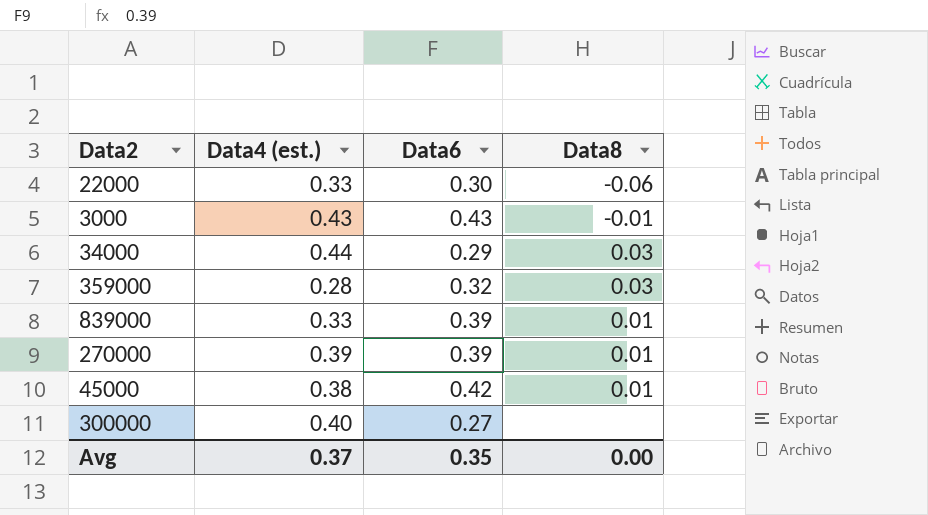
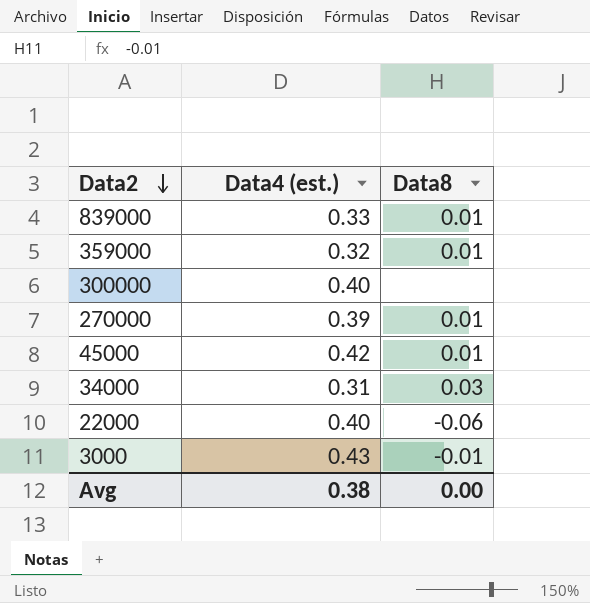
row order: none -> Data2 descending
column Data6 | position: 3 -> none
359000 | Data4 (est.): 0.28 -> 0.32
359000 | Data8: 0.03 -> 0.01
45000 | Data4 (est.): 0.38 -> 0.42
34000 | Data4 (est.): 0.44 -> 0.31
22000 | Data4 (est.): 0.33 -> 0.40
Avg | Data4 (est.): 0.37 -> 0.38

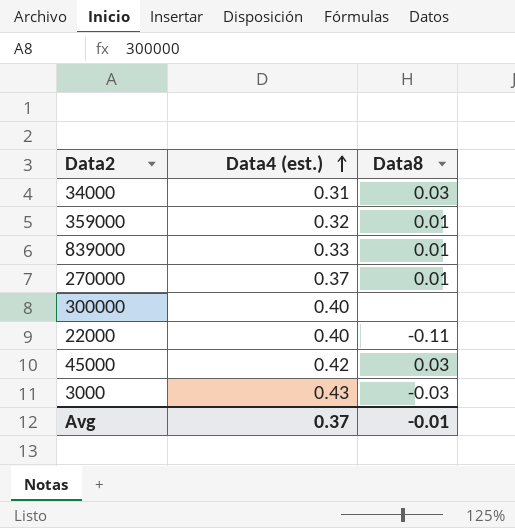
row order: Data2 descending -> Data4 (est.) ascending
270000 | Data4 (est.): 0.39 -> 0.37
22000 | Data8: -0.06 -> -0.11
45000 | Data8: 0.01 -> 0.03
3000 | Data8: -0.01 -> -0.03
Avg | Data4 (est.): 0.38 -> 0.37
Avg | Data8: 0.00 -> -0.01

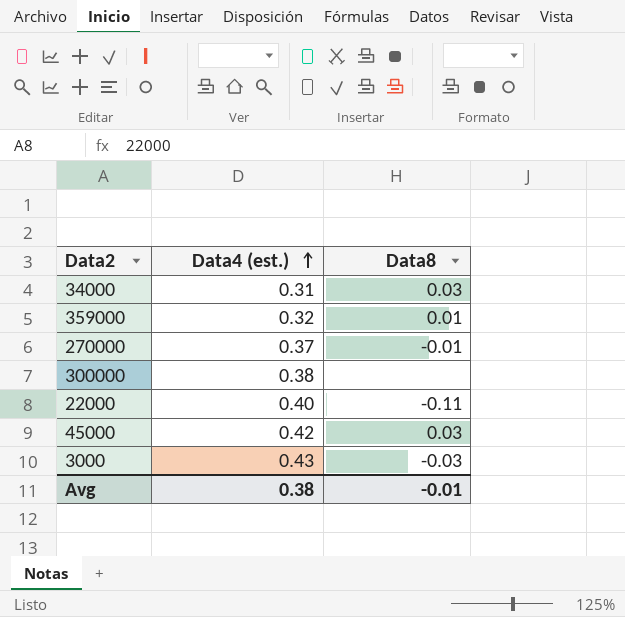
row 839000: 0.33 | 0.01 -> none
270000 | Data8: 0.01 -> -0.01
300000 | Data4 (est.): 0.40 -> 0.38
Avg | Data4 (est.): 0.37 -> 0.38

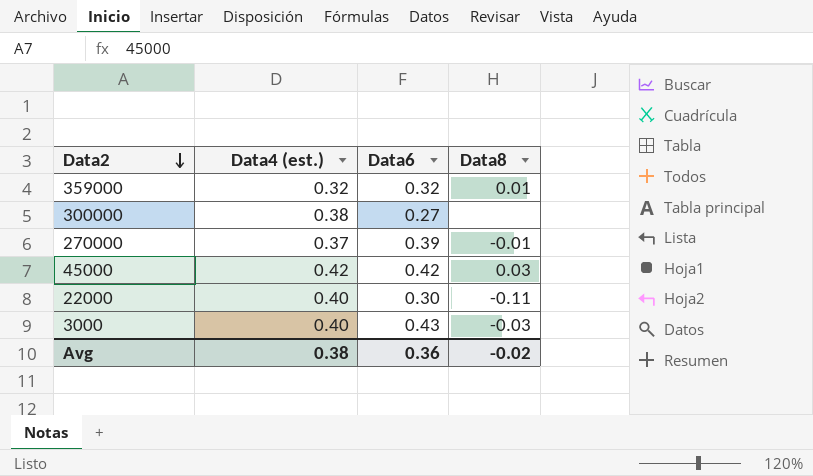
row order: Data4 (est.) ascending -> Data2 descending
column Data6 | position: none -> 3
row 34000: 0.31 | 0.03 -> none
3000 | Data4 (est.): 0.43 -> 0.40
Avg | Data8: -0.01 -> -0.02

